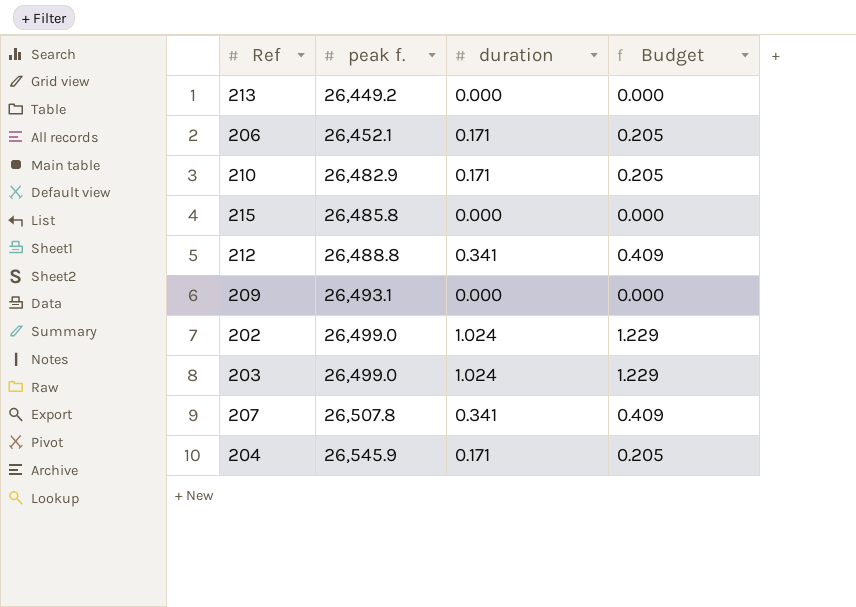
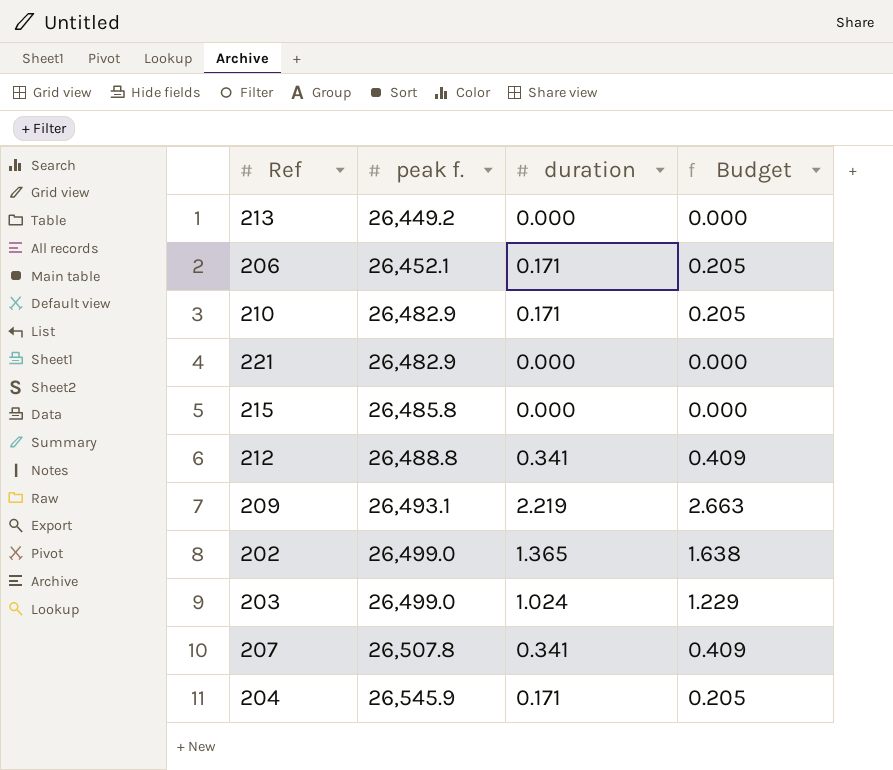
row 221: none -> 26,482.9 | 0.000 | 0.000
209 | duration: 0.000 -> 2.219
209 | Budget: 0.000 -> 2.663
202 | duration: 1.024 -> 1.365
202 | Budget: 1.229 -> 1.638

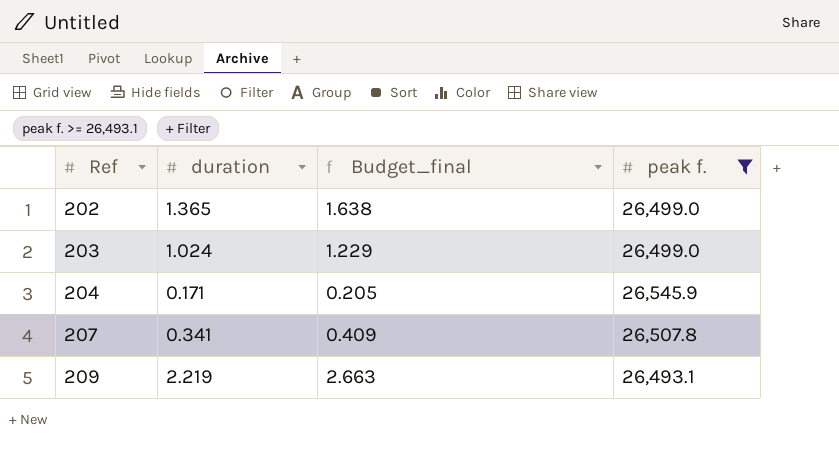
filter: none -> peak f. >= 26,493.1
row order: peak f. ascending -> Ref ascending
column name: Budget -> Budget_final
column peak f. | position: 2 -> 4

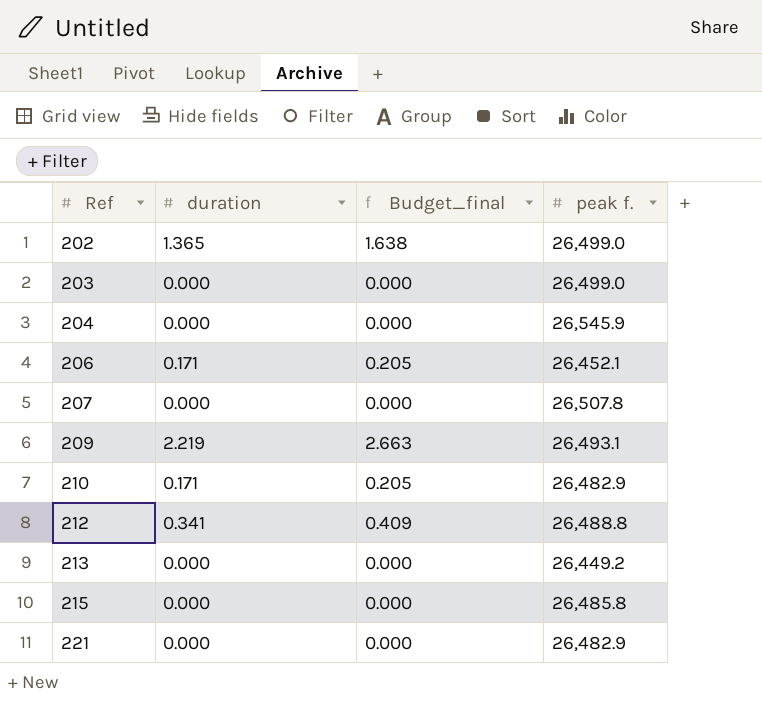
filter: peak f. >= 26,493.1 -> none
203 | duration: 1.024 -> 0.000
203 | Budget_final: 1.229 -> 0.000
204 | duration: 0.171 -> 0.000
204 | Budget_final: 0.205 -> 0.000
207 | duration: 0.341 -> 0.000
207 | Budget_final: 0.409 -> 0.000

